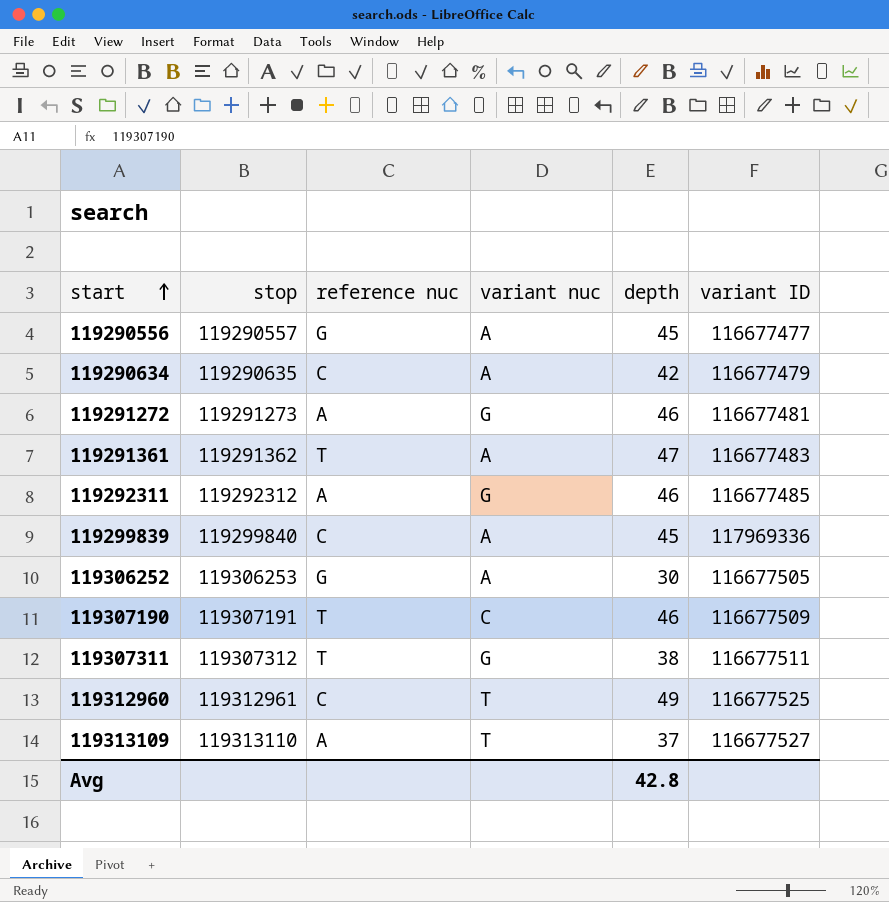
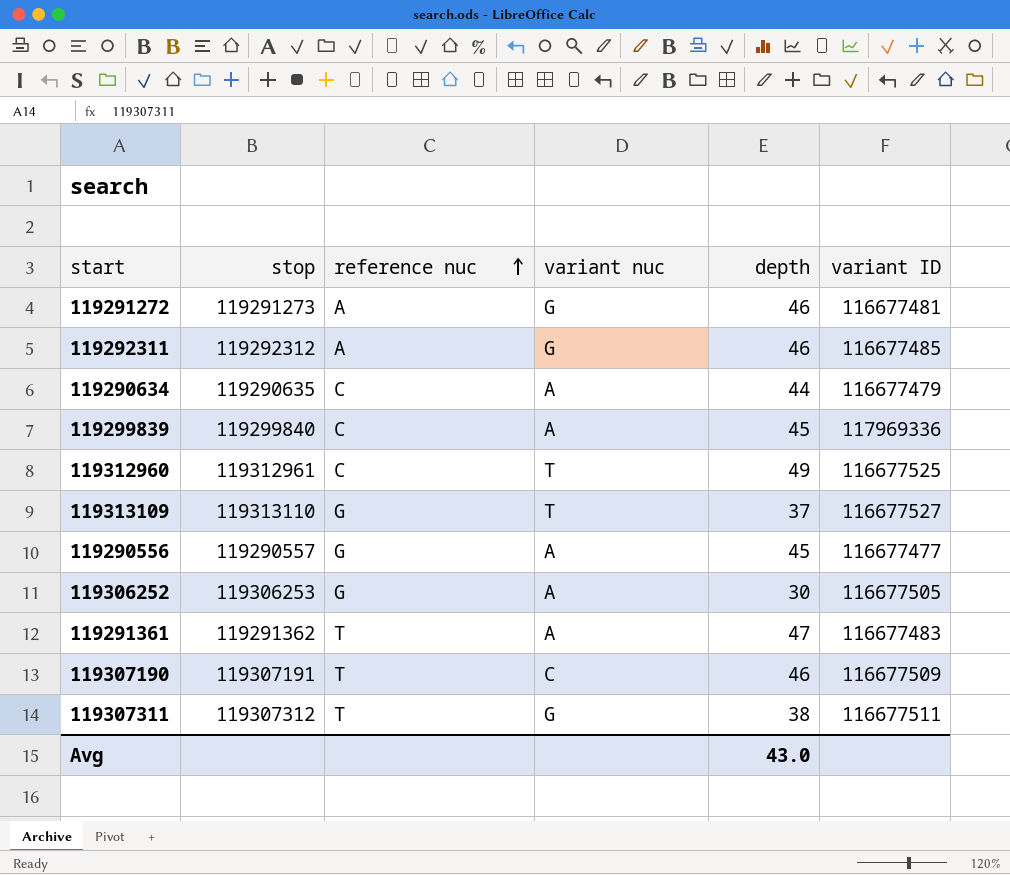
row order: start ascending -> reference nuc ascending
119290634 | depth: 42 -> 44
119313109 | reference nuc: A -> G
Avg | depth: 42.8 -> 43.0

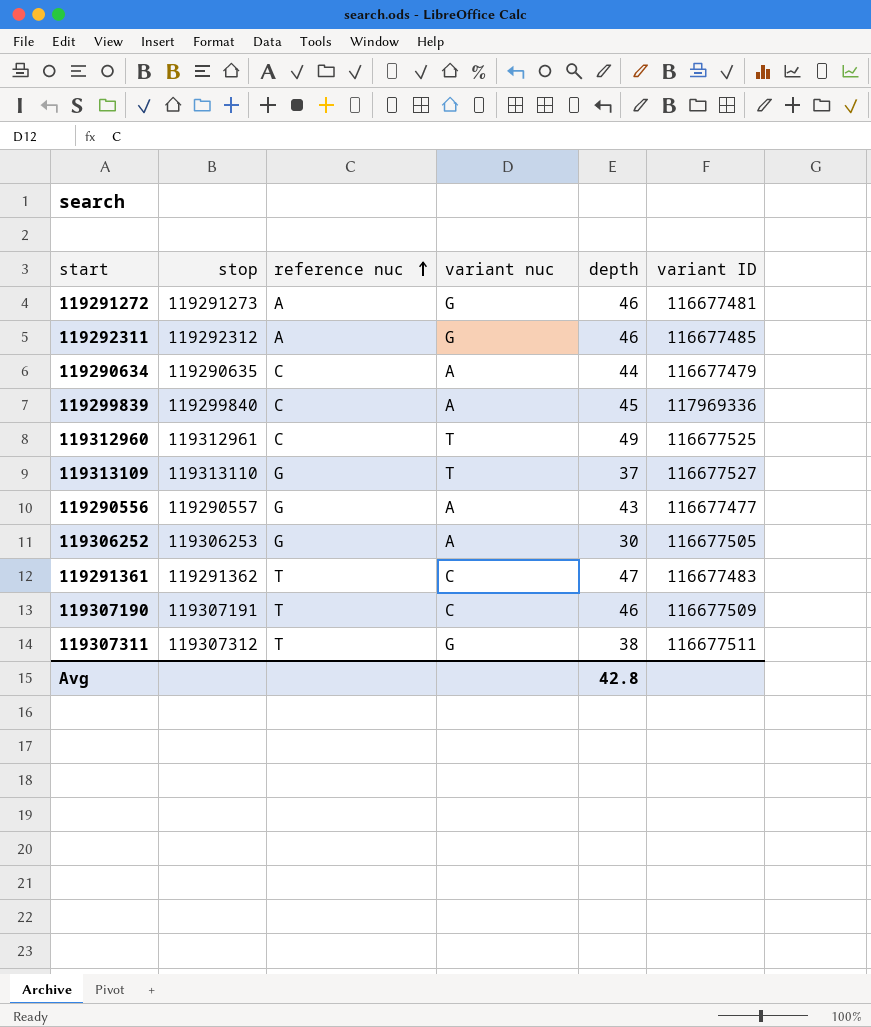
119290556 | depth: 45 -> 43
119291361 | variant nuc: A -> C
Avg | depth: 43.0 -> 42.8

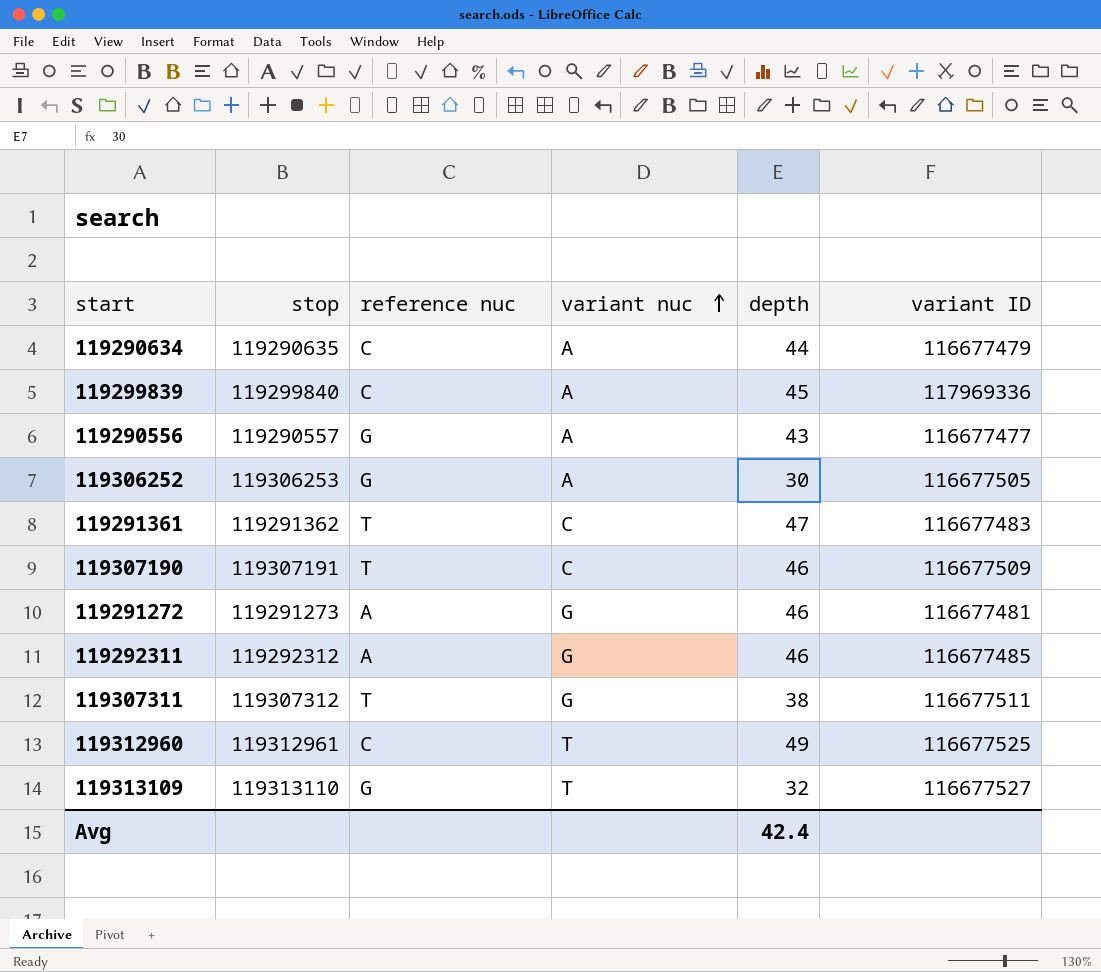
row order: reference nuc ascending -> variant nuc ascending
119313109 | depth: 37 -> 32
Avg | depth: 42.8 -> 42.4

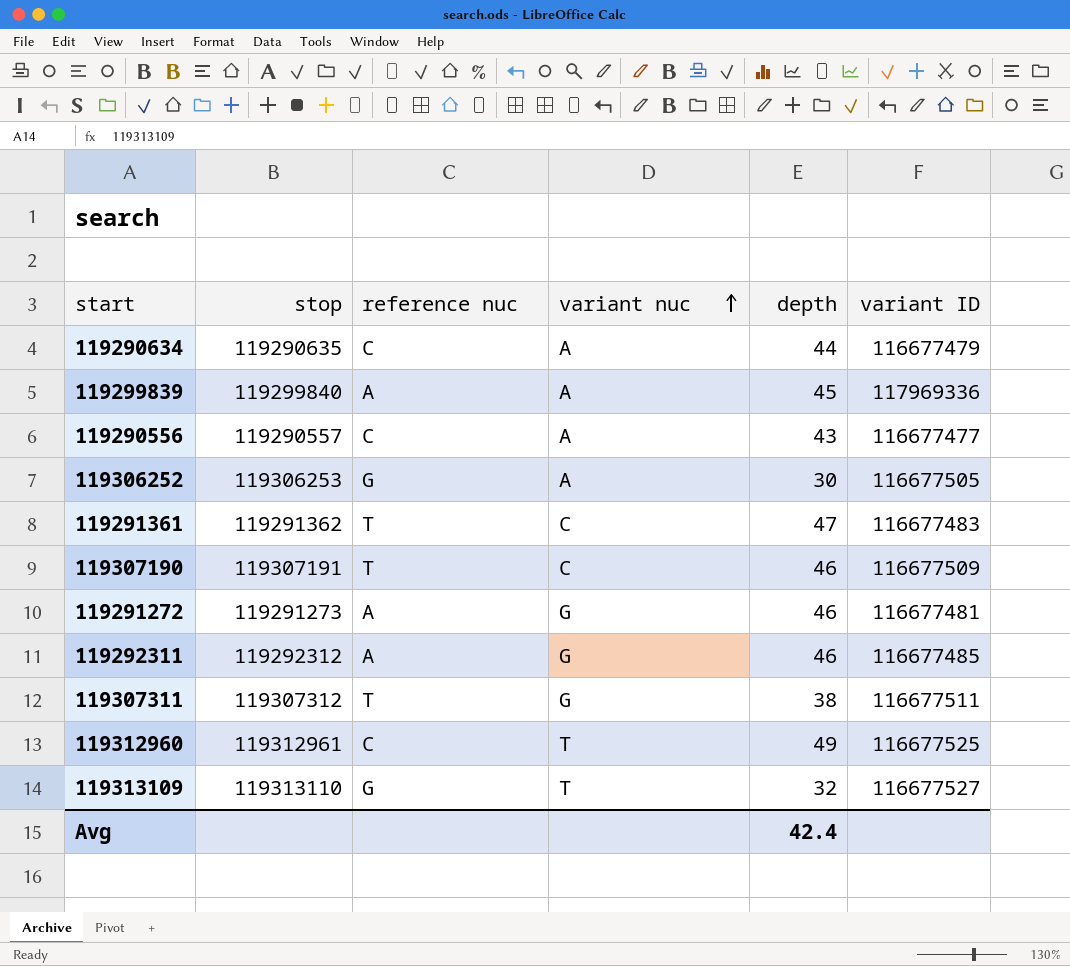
119299839 | reference nuc: C -> A
119290556 | reference nuc: G -> C

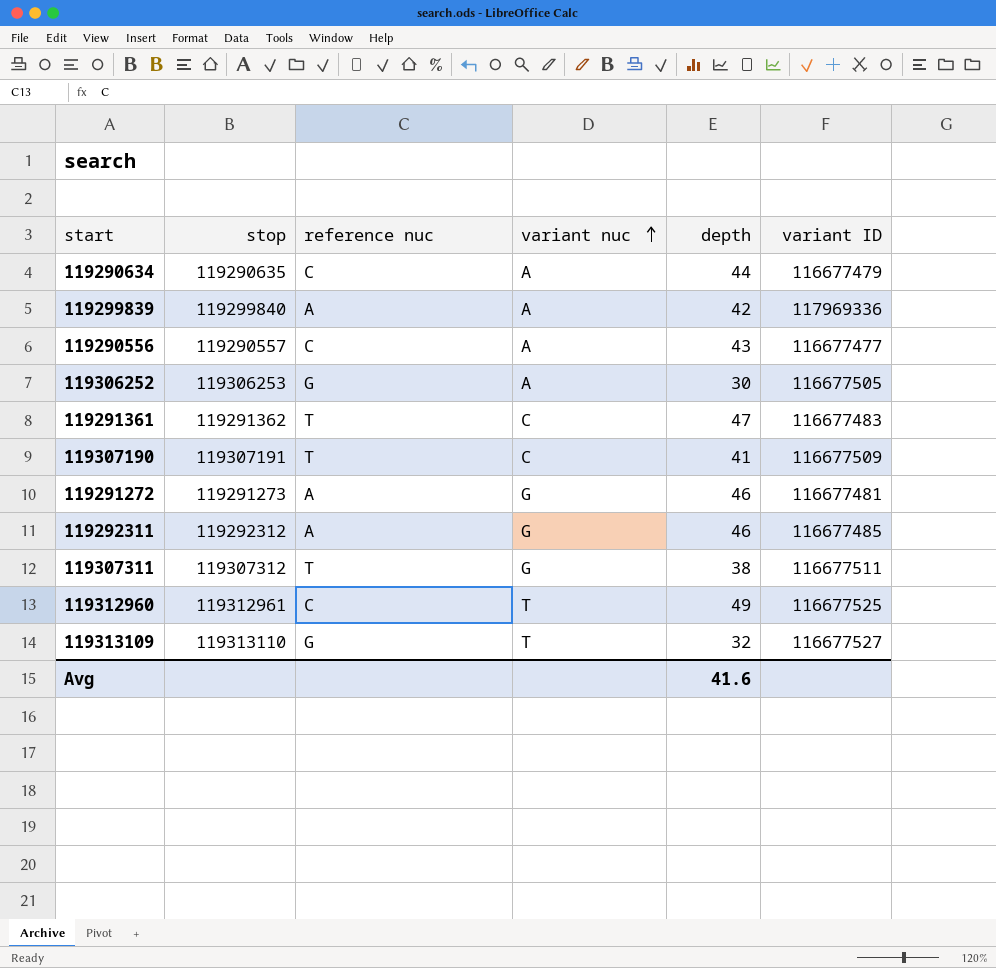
119299839 | depth: 45 -> 42
119307190 | depth: 46 -> 41
Avg | depth: 42.4 -> 41.6

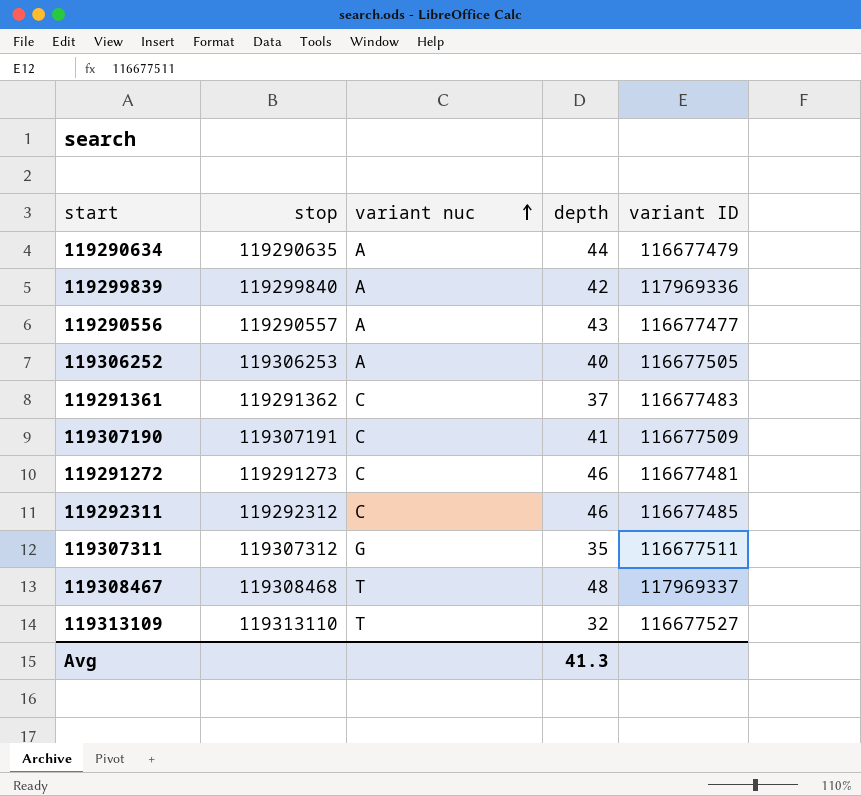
column reference nuc | position: 3 -> none
row 119312960: 119312961 | C | T | 49 | 116677525 -> none
119306252 | depth: 30 -> 40
119291361 | depth: 47 -> 37
119291272 | variant nuc: G -> C
119292311 | variant nuc: G -> C
119307311 | depth: 38 -> 35
row 119308467: none -> 119308468 | T | 48 | 117969337
Avg | depth: 41.6 -> 41.3

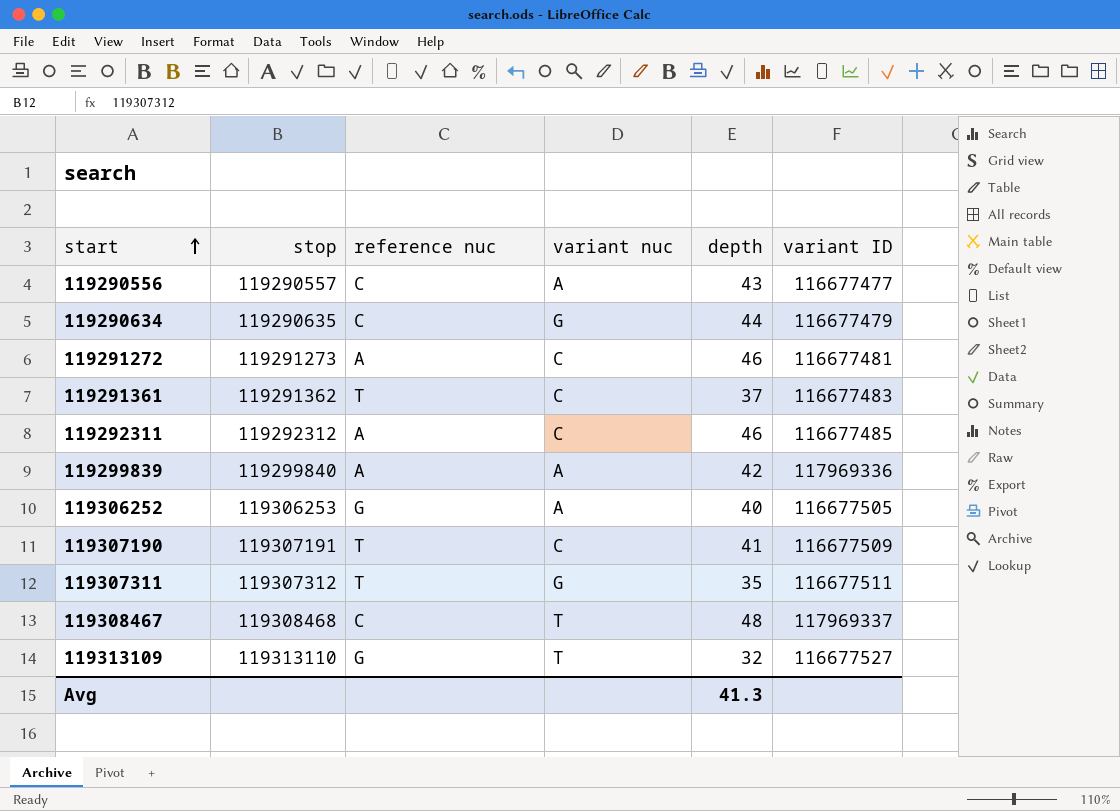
row order: variant nuc ascending -> start ascending
column reference nuc | position: none -> 3
119290634 | variant nuc: A -> G

